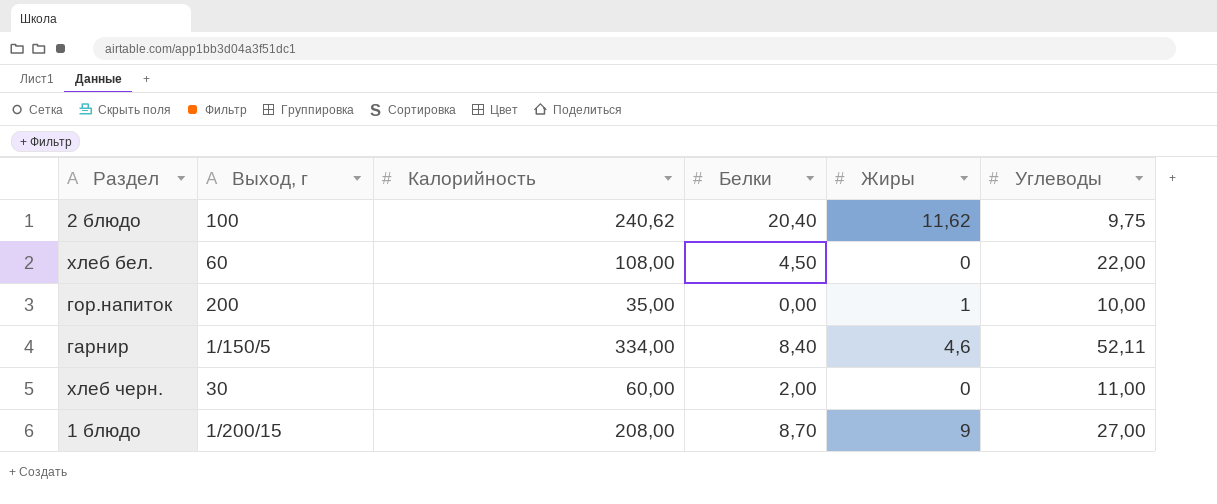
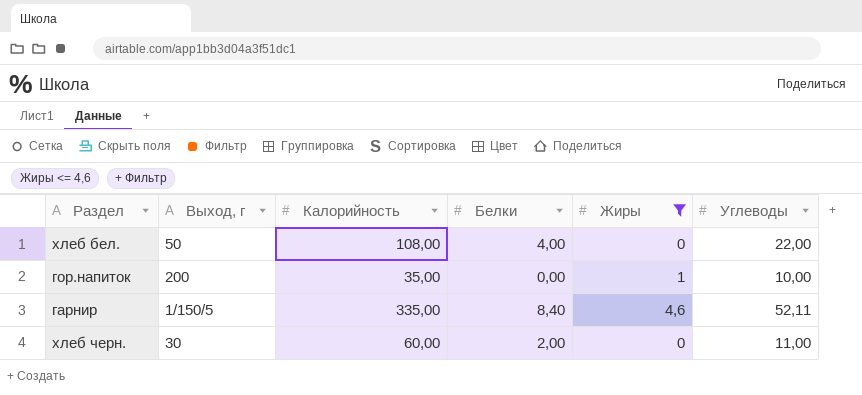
filter: none -> Жиры <= 4,6
хлеб бел. | Выход, г: 60 -> 50
хлеб бел. | Белки: 4,50 -> 4,00
гарнир | Калорийность: 334,00 -> 335,00

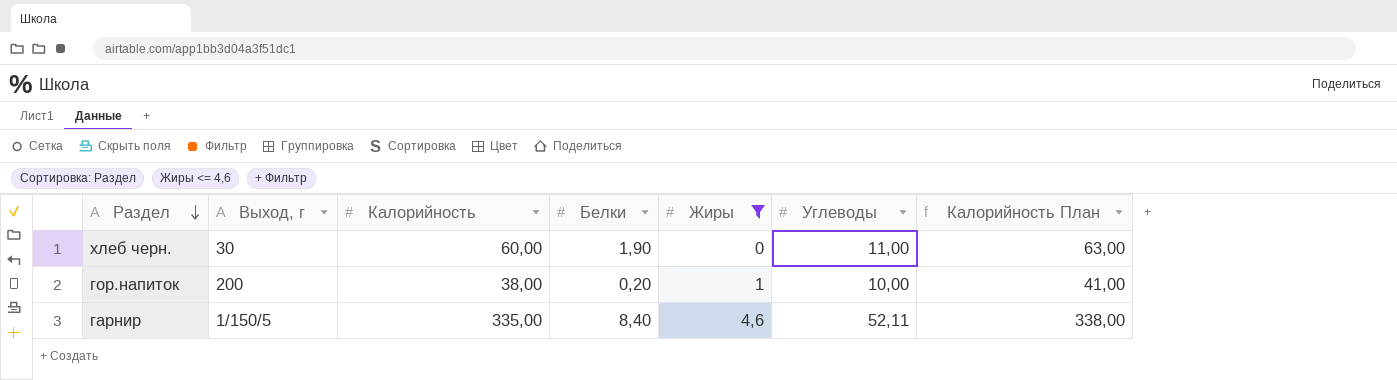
row order: none -> Раздел descending
column Калорийность План | formula: none -> [Калорийность] + 3
row хлеб бел.: 50 | 108,00 | 4,00 | 0 | 22,00 -> none
хлеб черн. | Белки: 2,00 -> 1,90
гор.напиток | Калорийность: 35,00 -> 38,00
гор.напиток | Белки: 0,00 -> 0,20

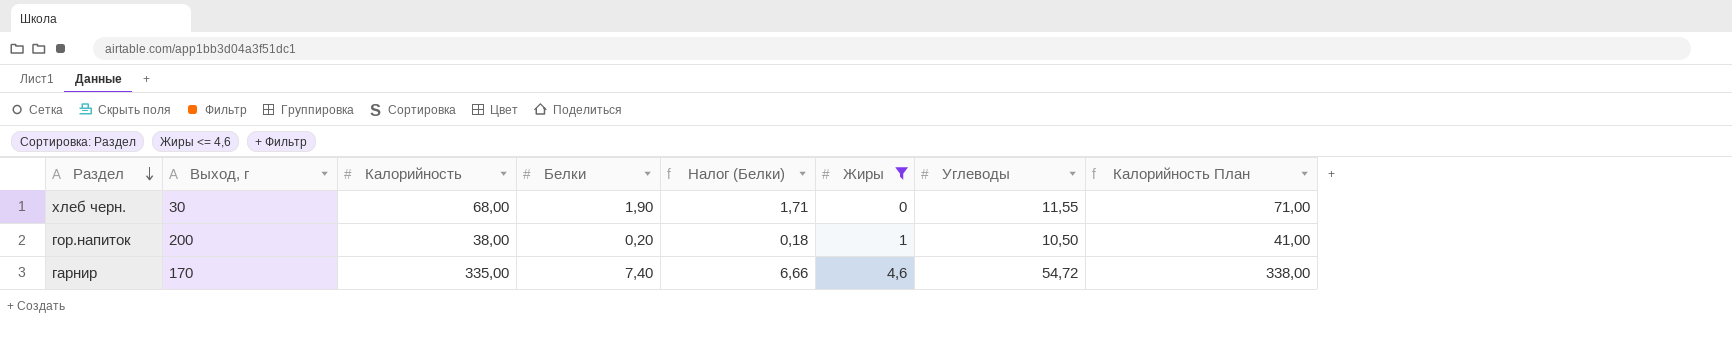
column Налог (Белки) | formula: none -> [Белки] * 0,9
хлеб черн. | Калорийность: 60,00 -> 68,00
хлеб черн. | Углеводы: 11,00 -> 11,55
хлеб черн. | Калорийность План: 63,00 -> 71,00
гор.напиток | Углеводы: 10,00 -> 10,50
гарнир | Выход, г: 1/150/5 -> 170
гарнир | Белки: 8,40 -> 7,40
гарнир | Углеводы: 52,11 -> 54,72

